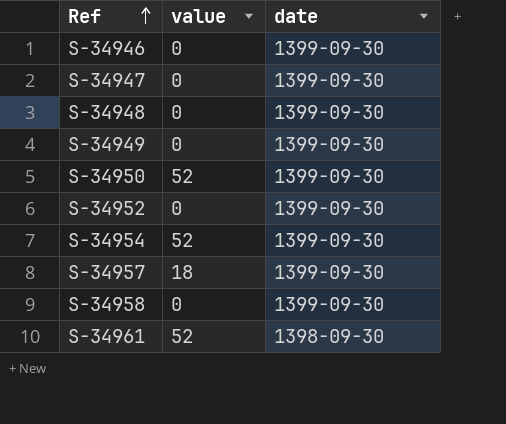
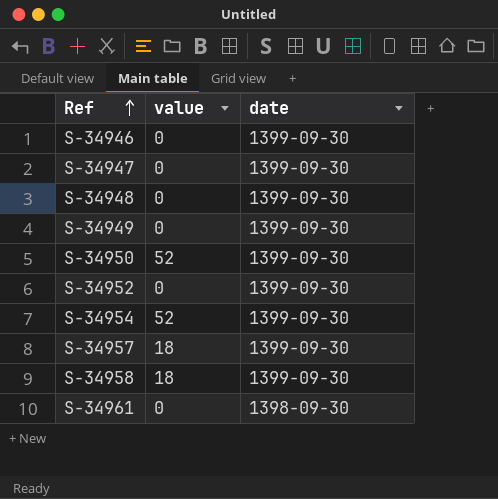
S-34958 | value: 0 -> 18
S-34961 | value: 52 -> 0

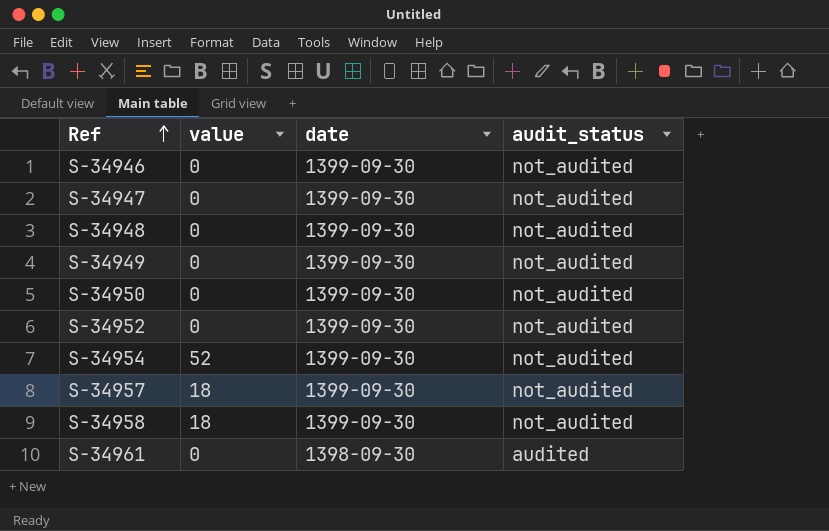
column audit_status | position: none -> 4
S-34950 | value: 52 -> 0

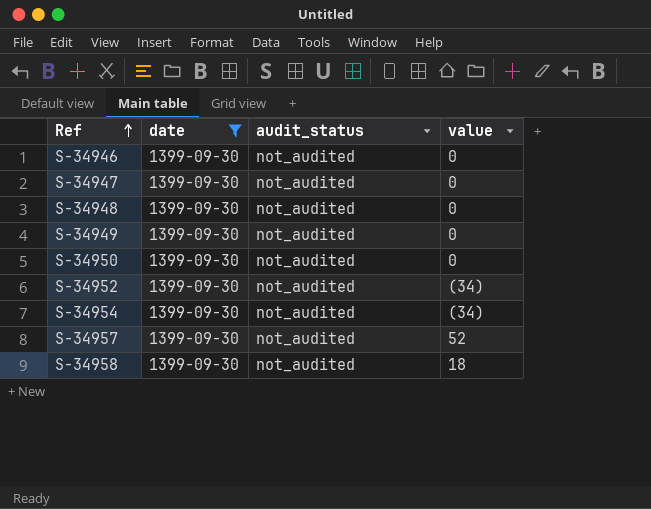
filter: none -> date = 1399-09-30
column value | position: 2 -> 4
S-34952 | value: 0 -> (34)
S-34954 | value: 52 -> (34)
S-34957 | value: 18 -> 52

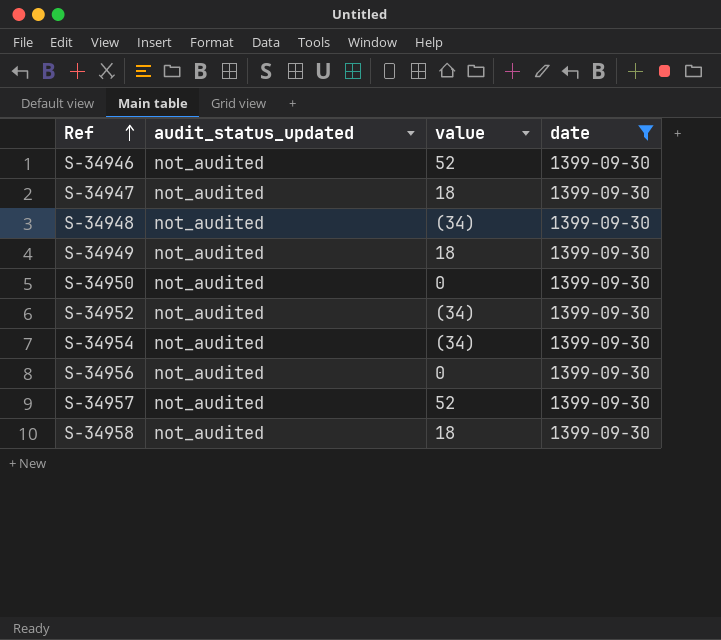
column name: audit_status -> audit_status_updated
column date | position: 2 -> 4
S-34946 | value: 0 -> 52
S-34947 | value: 0 -> 18
S-34948 | value: 0 -> (34)
S-34949 | value: 0 -> 18
row S-34956: none -> not_audited | 0 | 1399-09-30

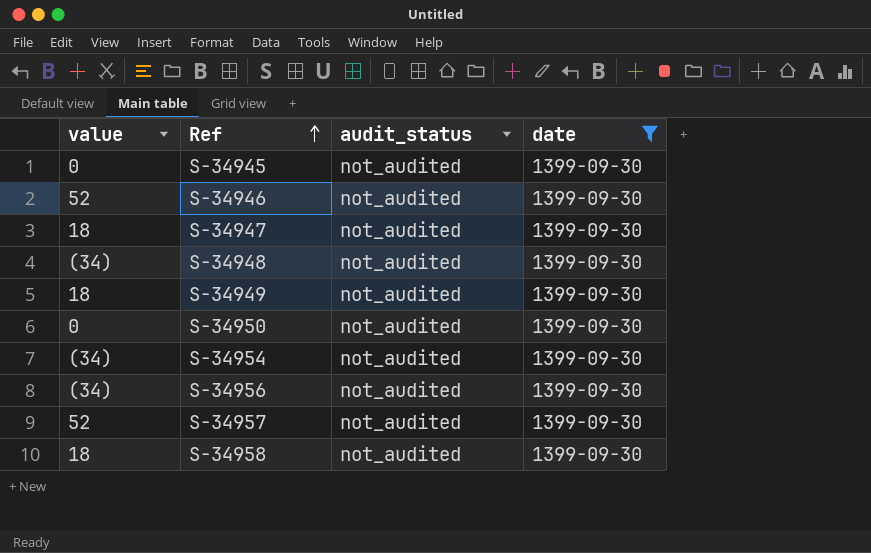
column value | position: 3 -> 1
column name: audit_status_updated -> audit_status
row S-34952: not_audited | (34) | 1399-09-30 -> none
row S-34945: none -> 0 | not_audited | 1399-09-30
S-34956 | value: 0 -> (34)

